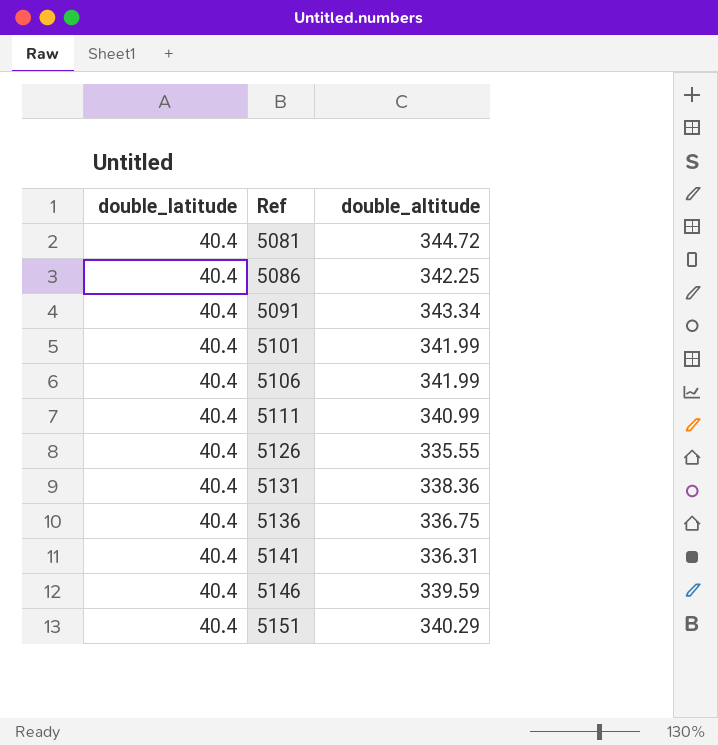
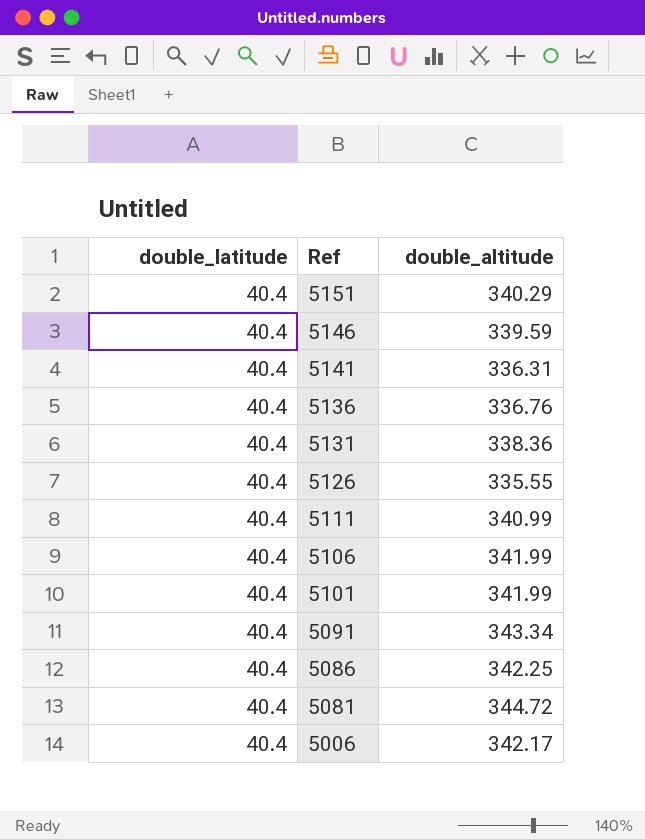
row order: Ref ascending -> Ref descending
5136 | double_altitude: 336.75 -> 336.76
row 5006: none -> 40.4 | 342.17

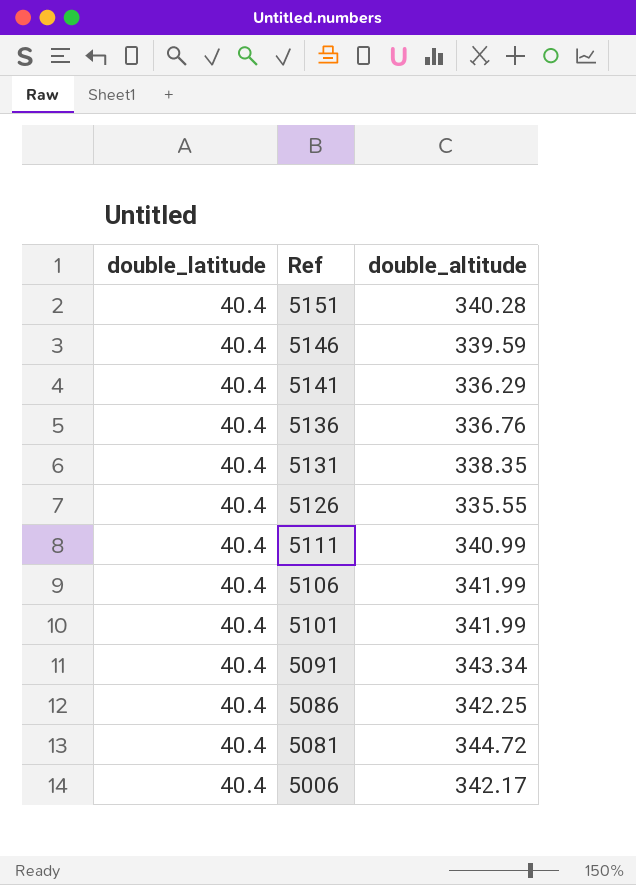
5151 | double_altitude: 340.29 -> 340.28
5141 | double_altitude: 336.31 -> 336.29
5131 | double_altitude: 338.36 -> 338.35

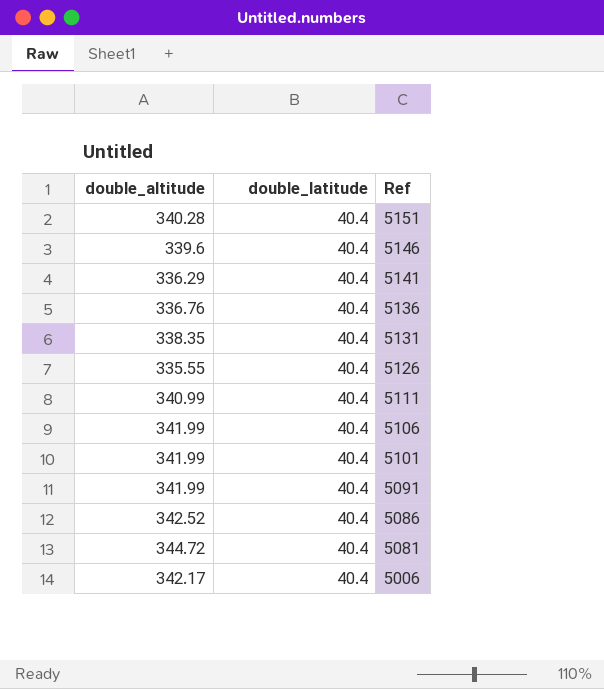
column double_altitude | position: 3 -> 1
5146 | double_altitude: 339.59 -> 339.6
5091 | double_altitude: 343.34 -> 341.99
5086 | double_altitude: 342.25 -> 342.52

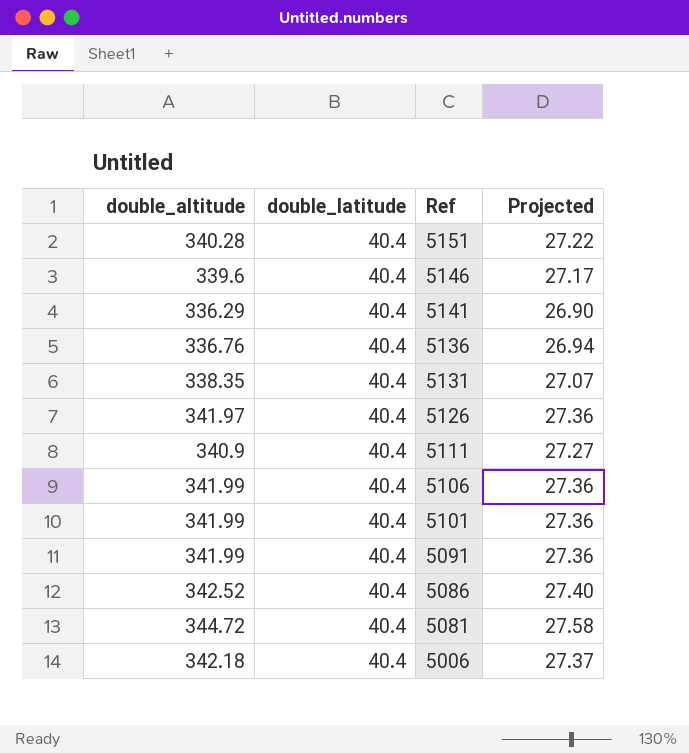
column Projected | formula: none -> [double_altitude] * 0.08
5126 | double_altitude: 335.55 -> 341.97
5111 | double_altitude: 340.99 -> 340.9
5006 | double_altitude: 342.17 -> 342.18

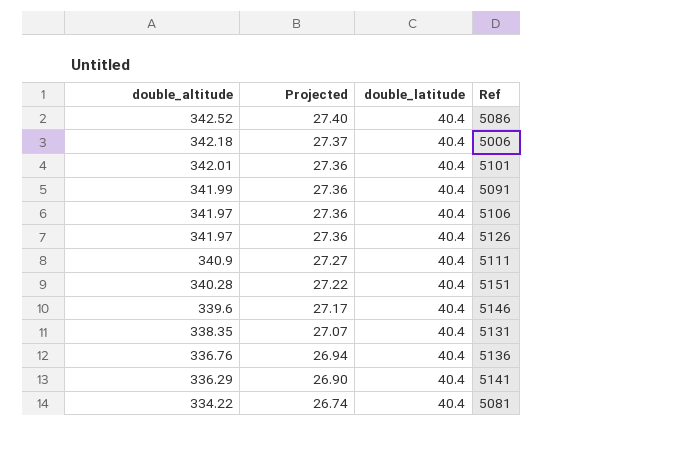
row order: Ref descending -> double_altitude descending
column Projected | position: 4 -> 2
5101 | double_altitude: 341.99 -> 342.01
5106 | double_altitude: 341.99 -> 341.97
5081 | double_altitude: 344.72 -> 334.22
5081 | Projected: 27.58 -> 26.74

